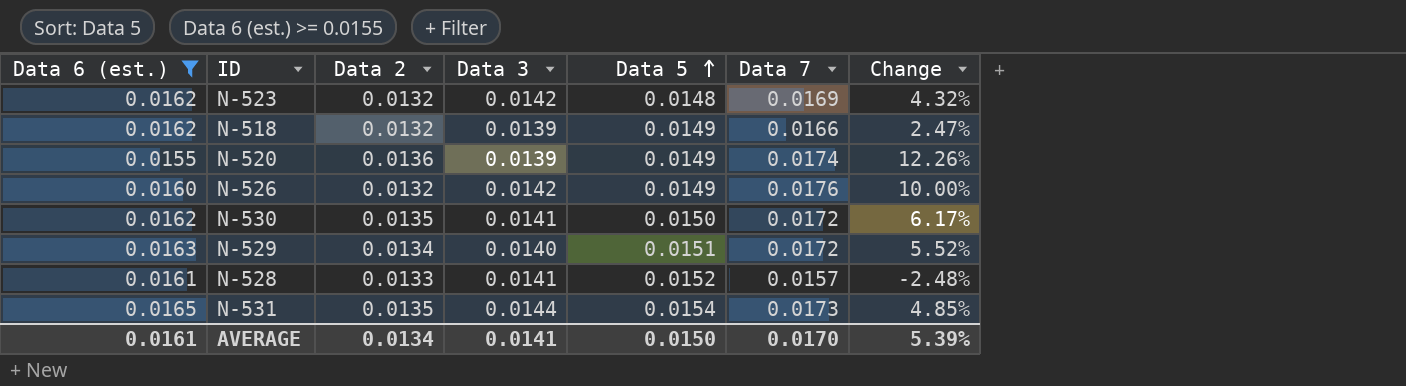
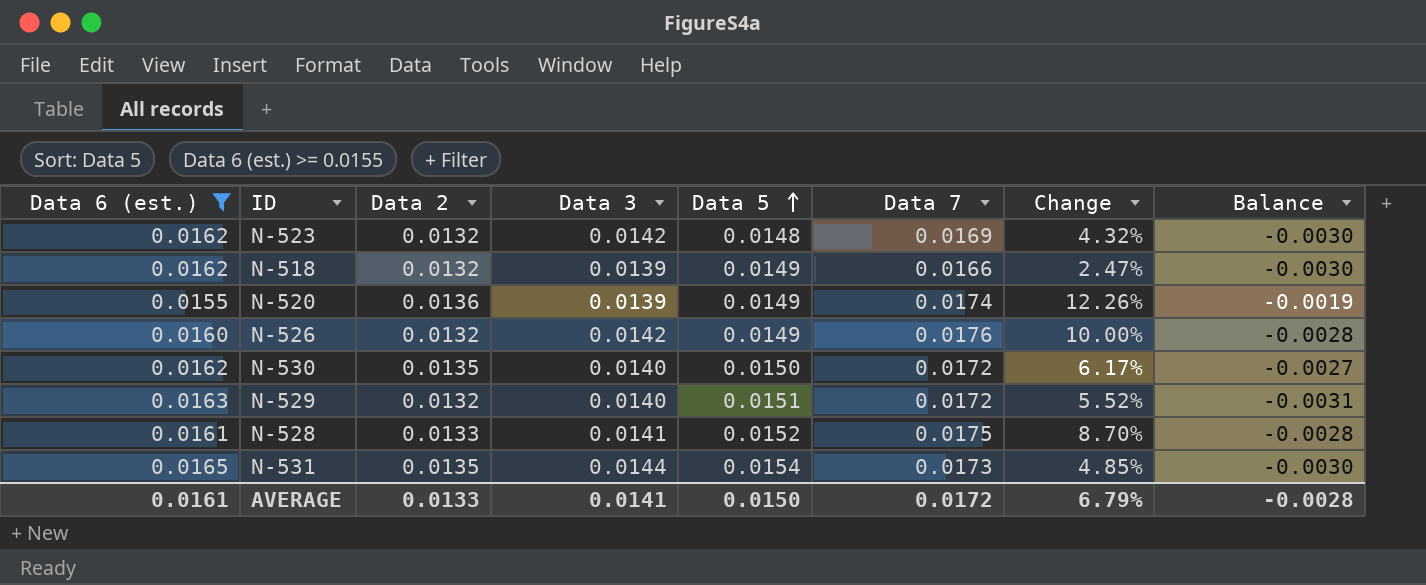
column Balance | formula: none -> [Data 2] - [Data 6 (est.)]
N-530 | Data 3: 0.0141 -> 0.0140
N-529 | Data 2: 0.0134 -> 0.0132
N-528 | Data 7: 0.0157 -> 0.0175
N-528 | Change: -2.48% -> 8.70%
AVERAGE | Data 2: 0.0134 -> 0.0133
AVERAGE | Data 7: 0.0170 -> 0.0172
AVERAGE | Change: 5.39% -> 6.79%

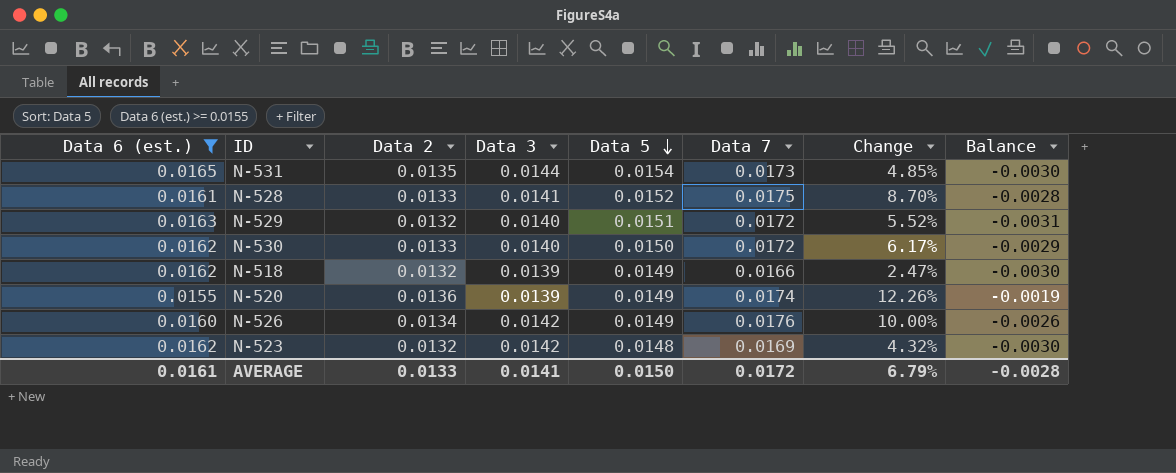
row order: Data 5 ascending -> Data 5 descending
N-530 | Data 2: 0.0135 -> 0.0133
N-530 | Balance: -0.0027 -> -0.0029
N-526 | Data 2: 0.0132 -> 0.0134
N-526 | Balance: -0.0028 -> -0.0026

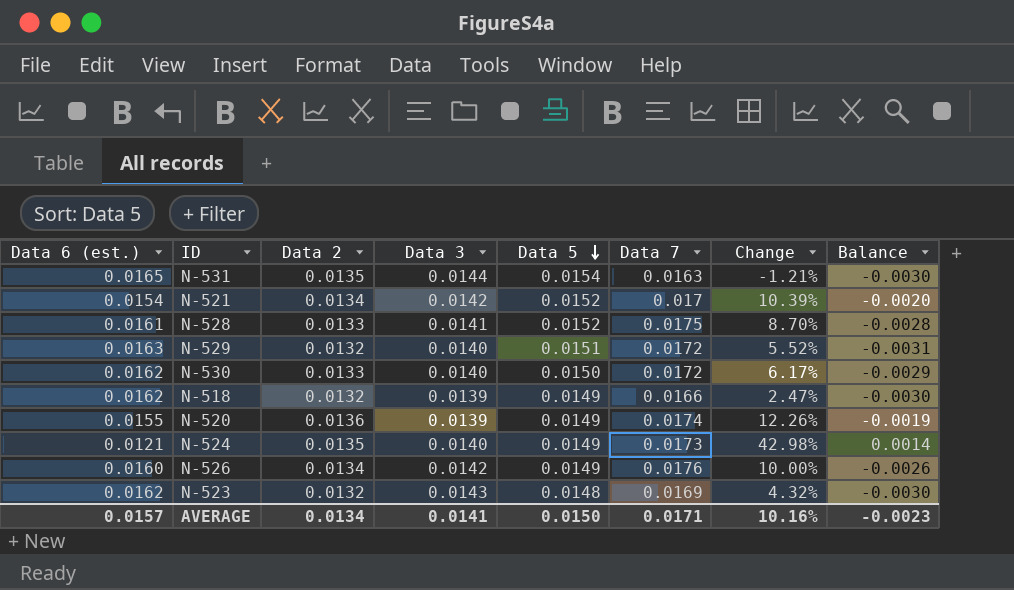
filter: Data 6 (est.) >= 0.0155 -> none
N-531 | Data 7: 0.0173 -> 0.0163
N-531 | Change: 4.85% -> -1.21%
N-523 | Data 3: 0.0142 -> 0.0143
AVERAGE | Data 6 (est.): 0.0161 -> 0.0157
AVERAGE | Data 2: 0.0133 -> 0.0134
AVERAGE | Data 7: 0.0172 -> 0.0171
AVERAGE | Change: 6.79% -> 10.16%
AVERAGE | Balance: -0.0028 -> -0.0023

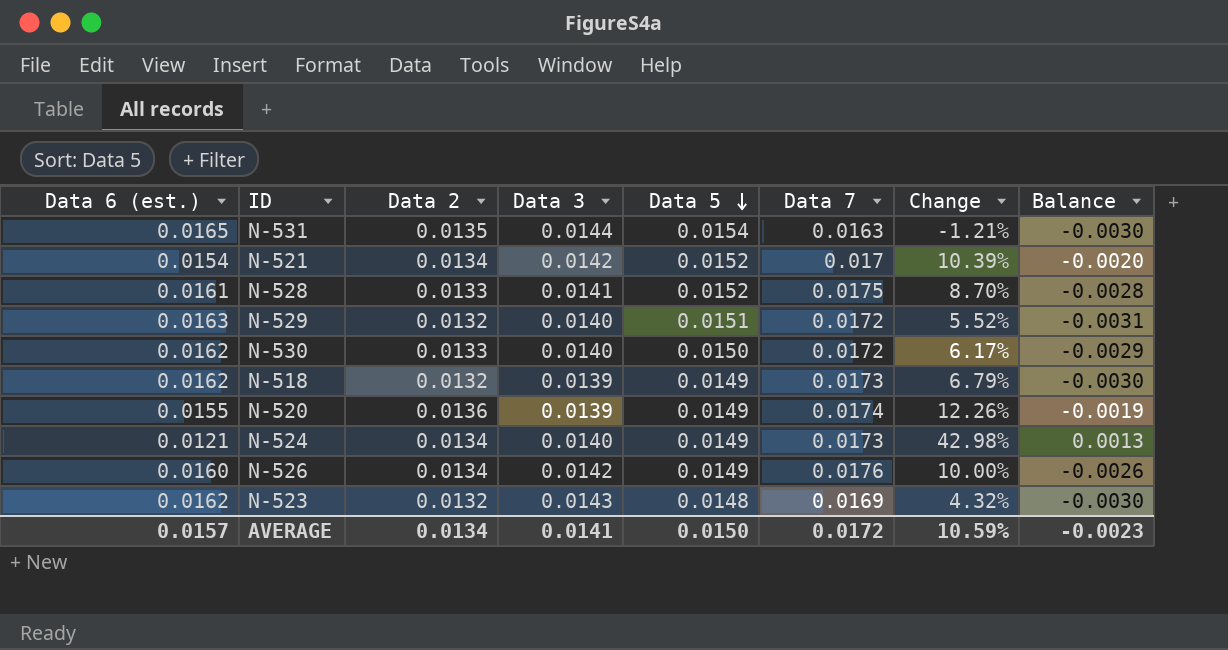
N-518 | Data 7: 0.0166 -> 0.0173
N-518 | Change: 2.47% -> 6.79%
N-524 | Data 2: 0.0135 -> 0.0134
N-524 | Balance: 0.0014 -> 0.0013
AVERAGE | Data 7: 0.0171 -> 0.0172
AVERAGE | Change: 10.16% -> 10.59%

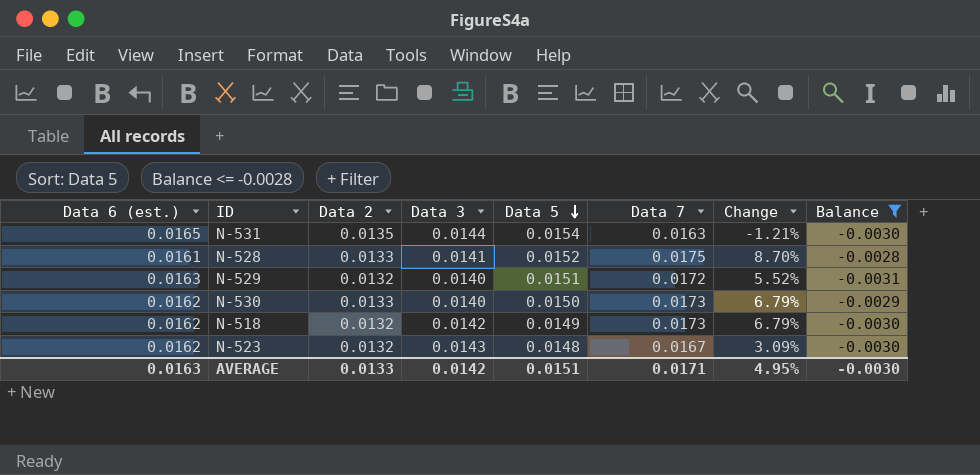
filter: none -> Balance <= -0.0028
N-530 | Data 7: 0.0172 -> 0.0173
N-530 | Change: 6.17% -> 6.79%
N-518 | Data 3: 0.0139 -> 0.0142
N-523 | Data 7: 0.0169 -> 0.0167
N-523 | Change: 4.32% -> 3.09%
AVERAGE | Data 6 (est.): 0.0157 -> 0.0163
AVERAGE | Data 2: 0.0134 -> 0.0133
AVERAGE | Data 3: 0.0141 -> 0.0142
AVERAGE | Data 5: 0.0150 -> 0.0151
AVERAGE | Data 7: 0.0172 -> 0.0171
AVERAGE | Change: 10.59% -> 4.95%
AVERAGE | Balance: -0.0023 -> -0.0030

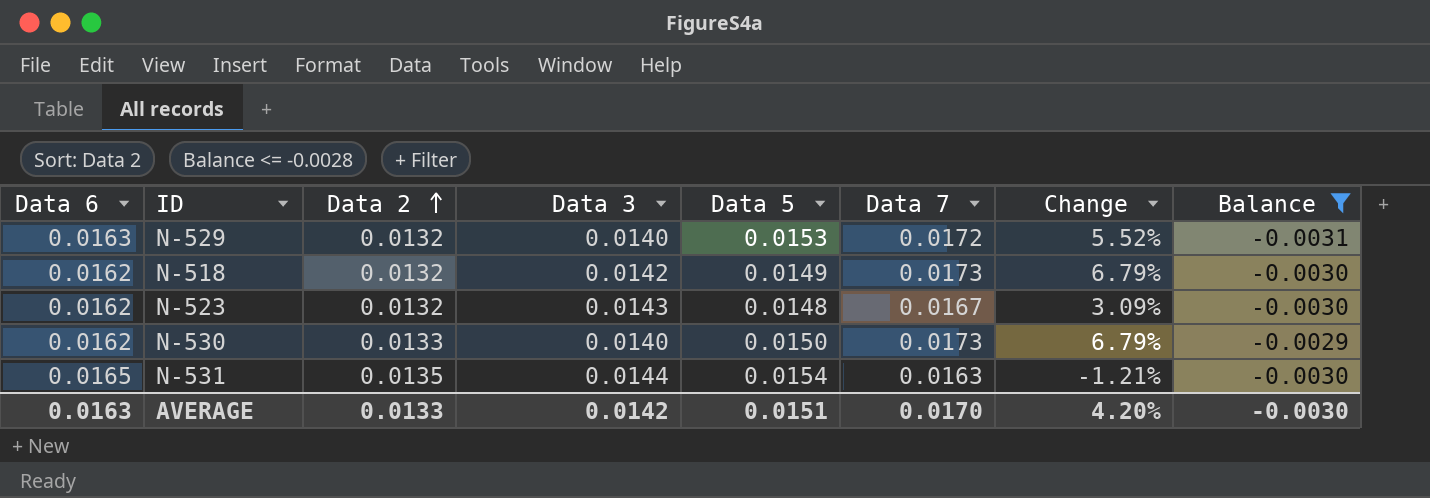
row order: Data 5 descending -> Data 2 ascending
column name: Data 6 (est.) -> Data 6
row N-528: 0.0161 | 0.0133 | 0.0141 | 0.0152 | 0.0175 | 8.70% | -0.0028 -> none
N-529 | Data 5: 0.0151 -> 0.0153
AVERAGE | Data 7: 0.0171 -> 0.0170
AVERAGE | Change: 4.95% -> 4.20%

